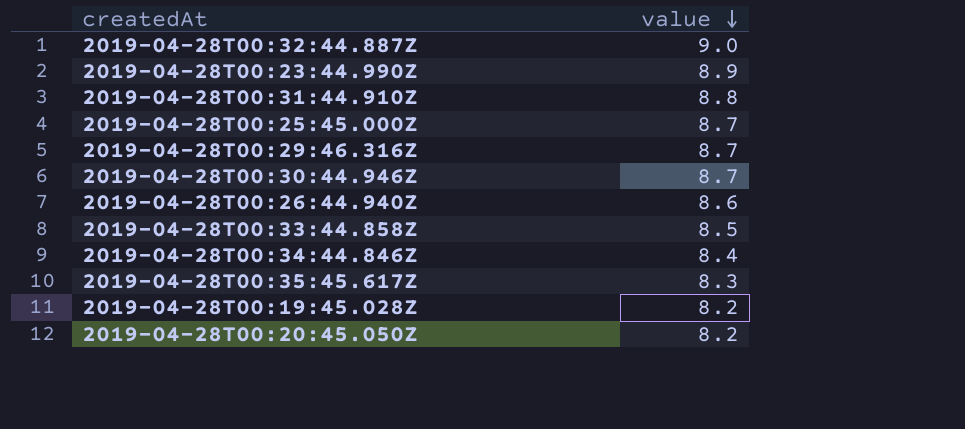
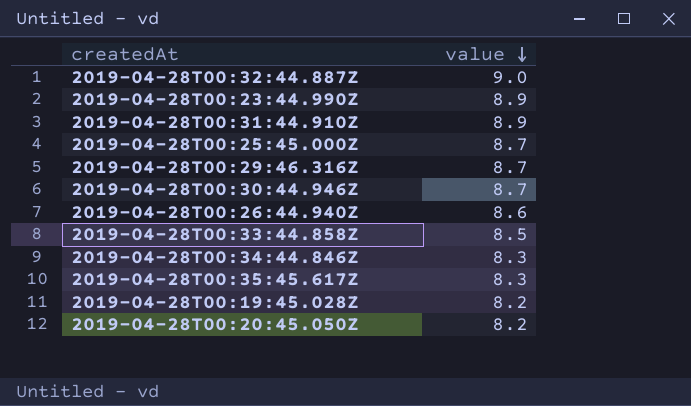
2019-04-28T00:31:44.910Z | value: 8.8 -> 8.9
2019-04-28T00:34:44.846Z | value: 8.4 -> 8.3

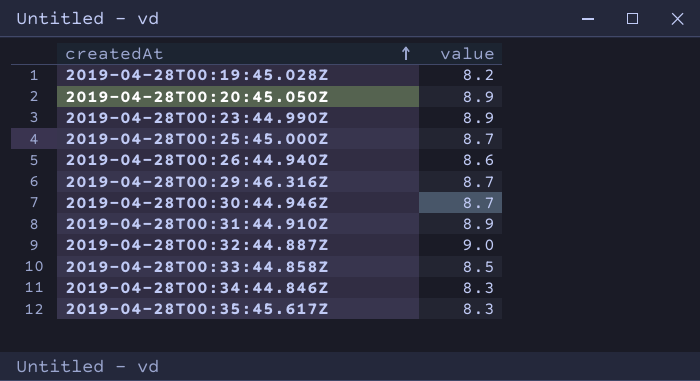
row order: value descending -> createdAt ascending
2019-04-28T00:20:45.050Z | value: 8.2 -> 8.9

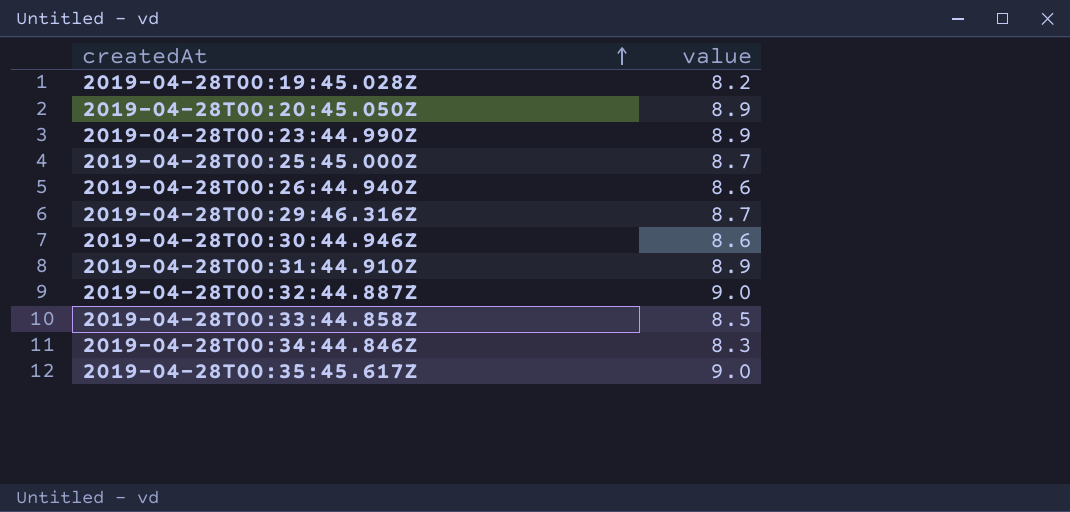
2019-04-28T00:30:44.946Z | value: 8.7 -> 8.6
2019-04-28T00:35:45.617Z | value: 8.3 -> 9.0

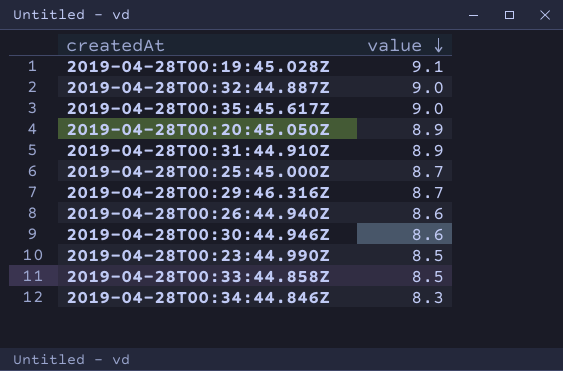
row order: createdAt ascending -> value descending
2019-04-28T00:19:45.028Z | value: 8.2 -> 9.1
2019-04-28T00:23:44.990Z | value: 8.9 -> 8.5

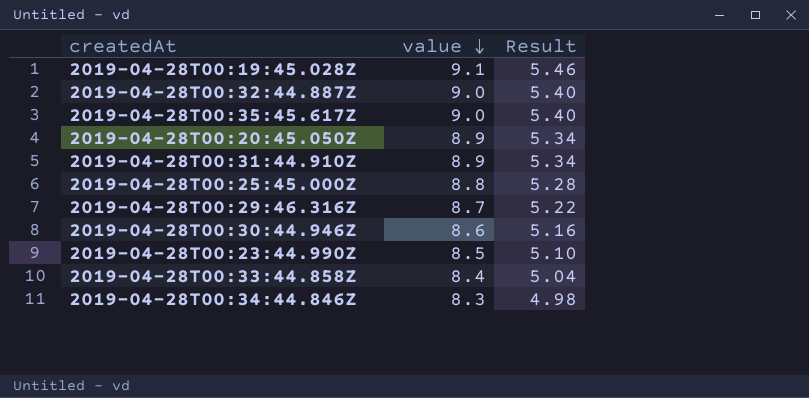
column Result | formula: none -> [value] * 0.6
row 2019-04-28T00:26:44.940Z: 8.6 -> none
2019-04-28T00:25:45.000Z | value: 8.7 -> 8.8
2019-04-28T00:33:44.858Z | value: 8.5 -> 8.4

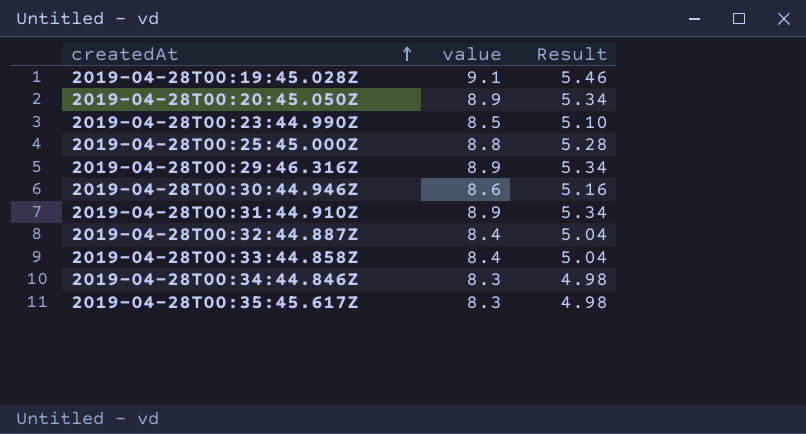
row order: value descending -> createdAt ascending
2019-04-28T00:29:46.316Z | value: 8.7 -> 8.9
2019-04-28T00:29:46.316Z | Result: 5.22 -> 5.34
2019-04-28T00:32:44.887Z | value: 9.0 -> 8.4
2019-04-28T00:32:44.887Z | Result: 5.40 -> 5.04
2019-04-28T00:35:45.617Z | value: 9.0 -> 8.3
2019-04-28T00:35:45.617Z | Result: 5.40 -> 4.98

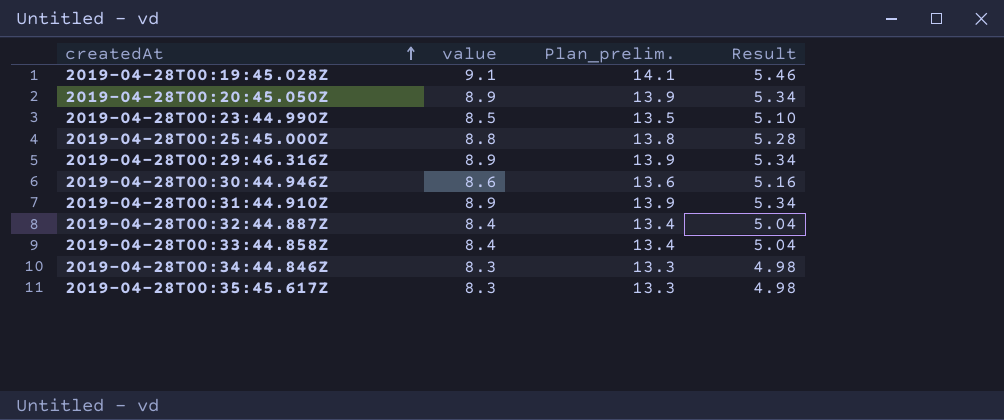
column Plan_prelim. | formula: none -> [value] + 5

